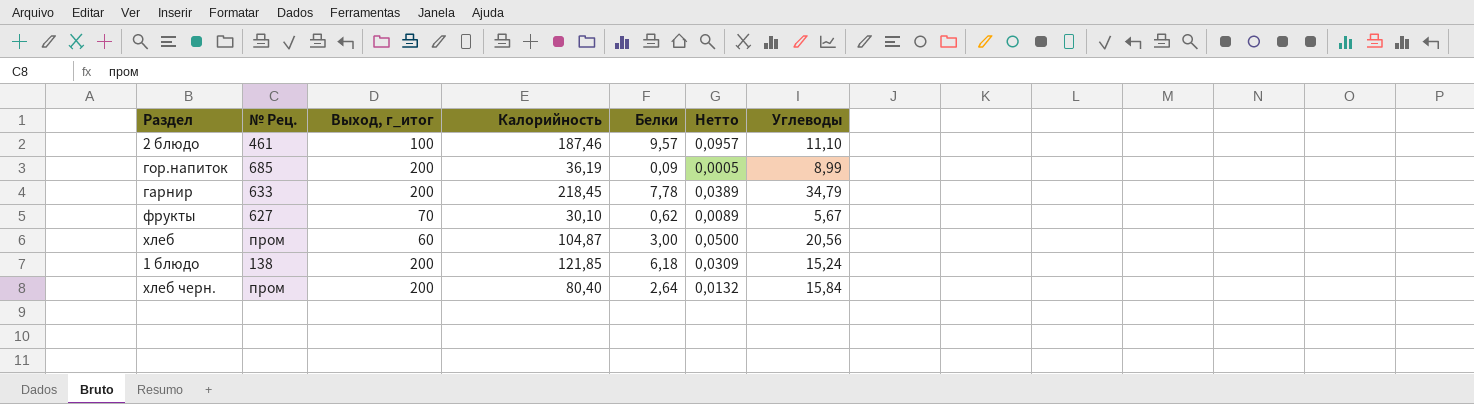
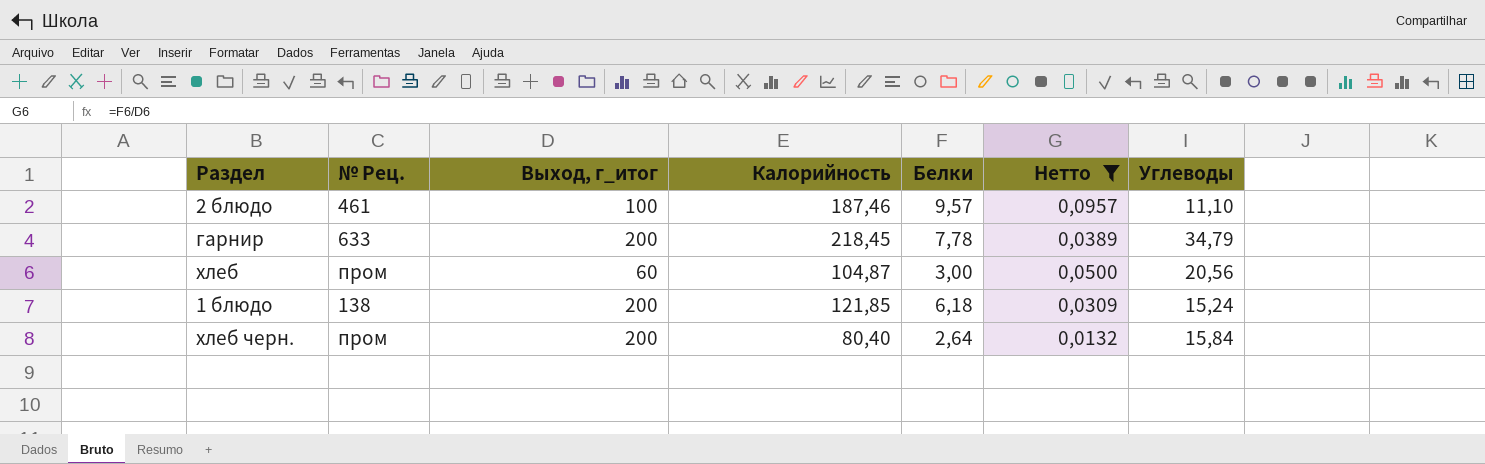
filter: none -> Нетто >= 0,0132

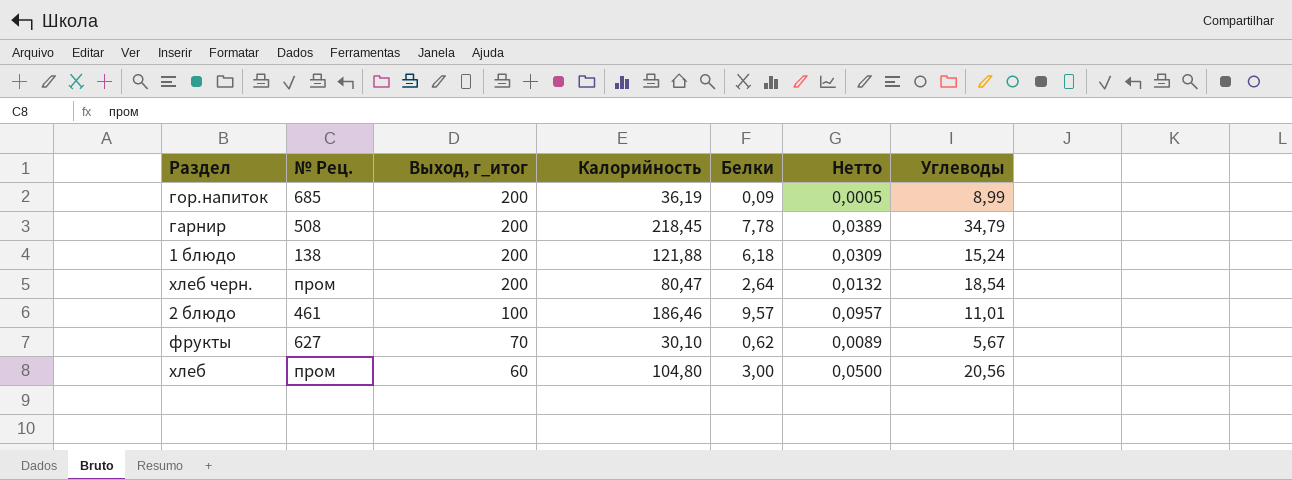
filter: Нетто >= 0,0132 -> none
row order: none -> Выход, г_итог descending
гарнир | № Рец.: 633 -> 508
1 блюдо | Калорийность: 121,85 -> 121,88
хлеб черн. | Калорийность: 80,40 -> 80,47
хлеб черн. | Углеводы: 15,84 -> 18,54
2 блюдо | Калорийность: 187,46 -> 186,46
2 блюдо | Углеводы: 11,10 -> 11,01
хлеб | Калорийность: 104,87 -> 104,80

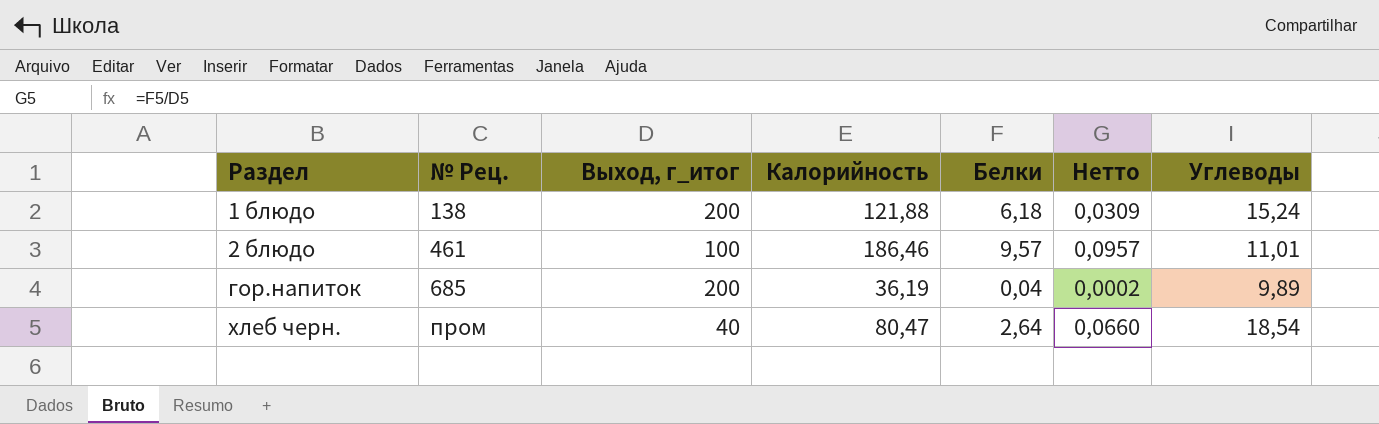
row order: Выход, г_итог descending -> Раздел ascending
row гарнир: 508 | 200 | 218,45 | 7,78 | 0,0389 | 34,79 -> none
row фрукты: 627 | 70 | 30,10 | 0,62 | 0,0089 | 5,67 -> none
row хлеб: пром | 60 | 104,80 | 3,00 | 0,0500 | 20,56 -> none
гор.напиток | Белки: 0,09 -> 0,04
гор.напиток | Нетто: 0,0005 -> 0,0002
гор.напиток | Углеводы: 8,99 -> 9,89
хлеб черн. | Выход, г_итог: 200 -> 40
хлеб черн. | Нетто: 0,0132 -> 0,0660

